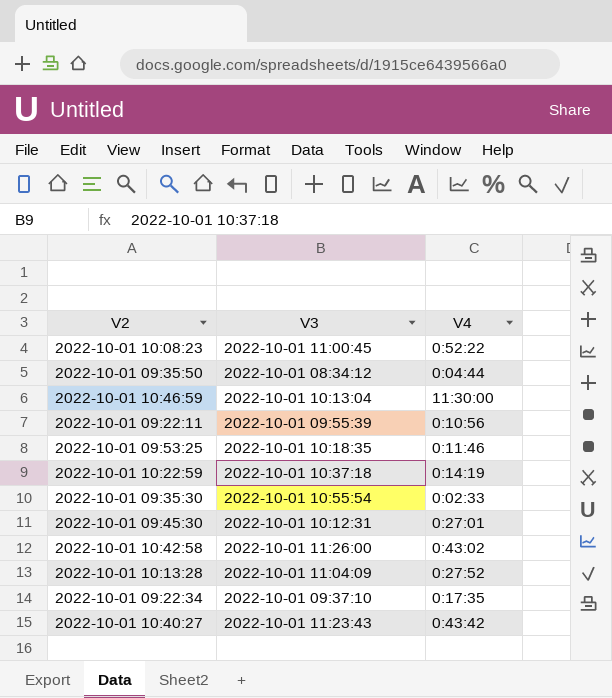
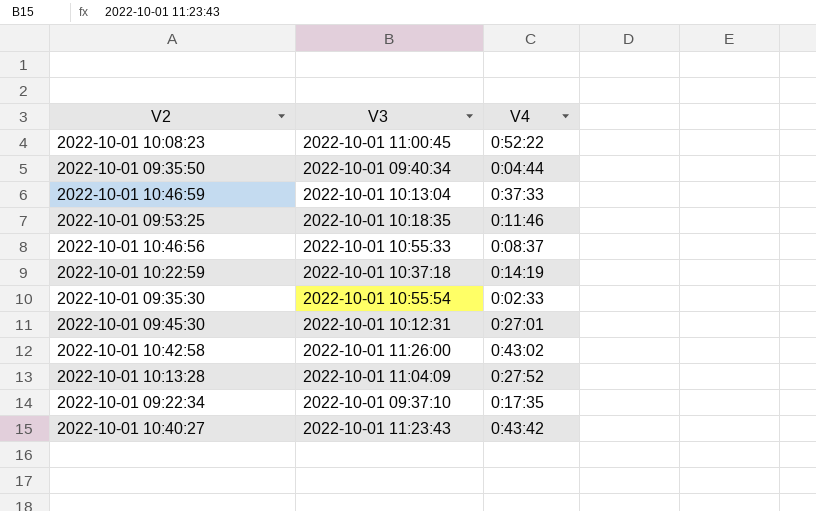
row 2022-10-01 09:22:11: 2022-10-01 09:55:39 | 0:10:56 -> none
2022-10-01 09:35:50 | V3: 2022-10-01 08:34:12 -> 2022-10-01 09:40:34
2022-10-01 10:46:59 | V4: 11:30:00 -> 0:37:33
row 2022-10-01 10:46:56: none -> 2022-10-01 10:55:33 | 0:08:37

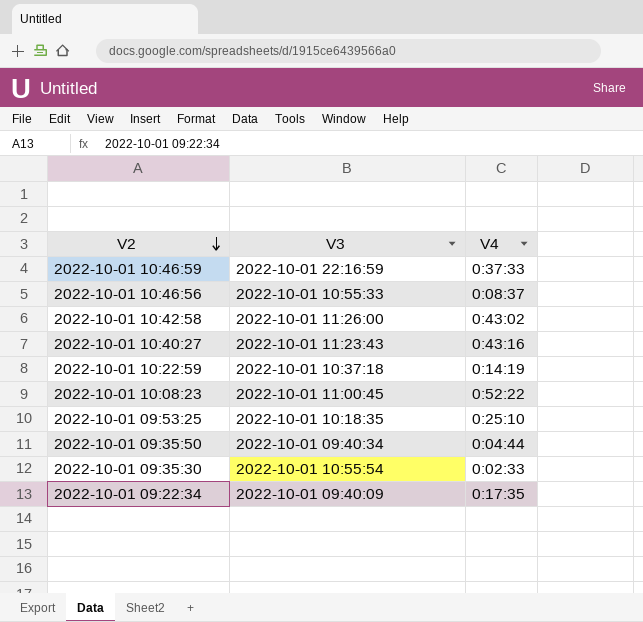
row order: none -> V2 descending
row 2022-10-01 09:45:30: 2022-10-01 10:12:31 | 0:27:01 -> none
row 2022-10-01 10:13:28: 2022-10-01 11:04:09 | 0:27:52 -> none
2022-10-01 10:46:59 | V3: 2022-10-01 10:13:04 -> 2022-10-01 22:16:59
2022-10-01 10:40:27 | V4: 0:43:42 -> 0:43:16
2022-10-01 09:53:25 | V4: 0:11:46 -> 0:25:10
2022-10-01 09:22:34 | V3: 2022-10-01 09:37:10 -> 2022-10-01 09:40:09

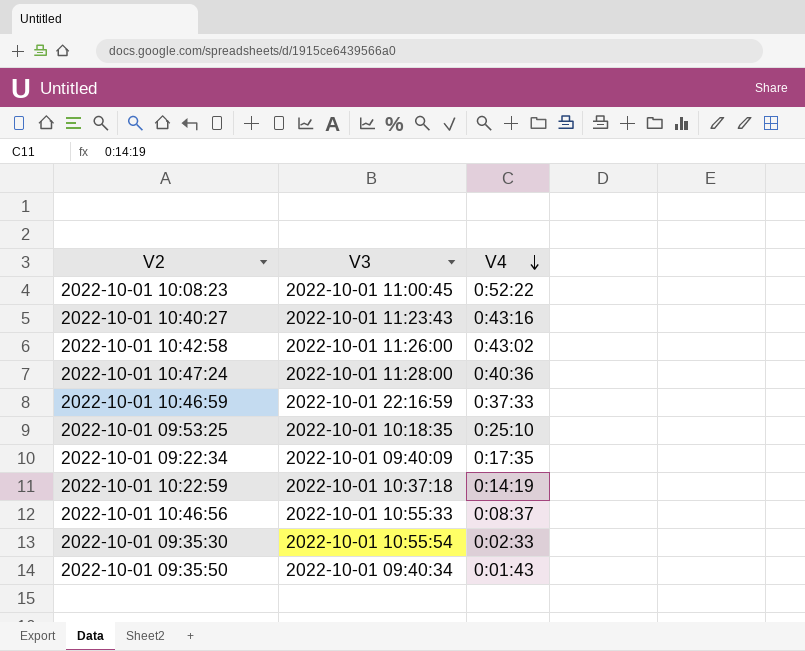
row order: V2 descending -> V4 descending
row 2022-10-01 10:47:24: none -> 2022-10-01 11:28:00 | 0:40:36
2022-10-01 09:35:50 | V4: 0:04:44 -> 0:01:43

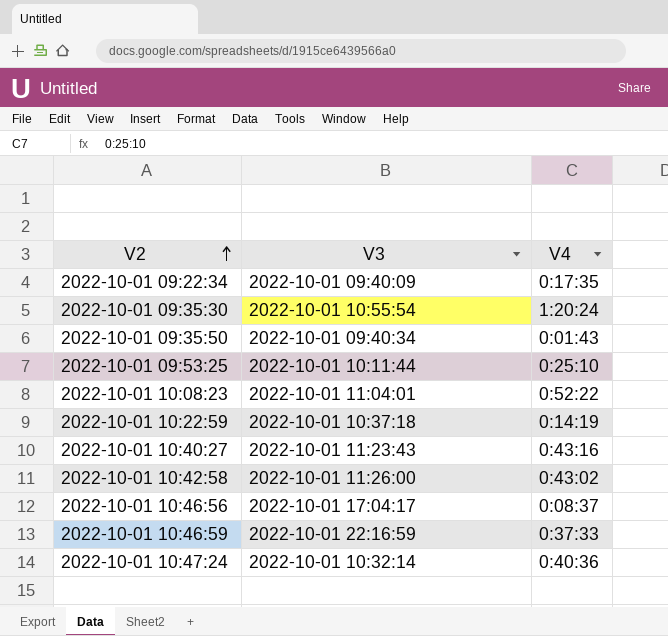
row order: V4 descending -> V2 ascending
2022-10-01 09:35:30 | V4: 0:02:33 -> 1:20:24
2022-10-01 09:53:25 | V3: 2022-10-01 10:18:35 -> 2022-10-01 10:11:44
2022-10-01 10:08:23 | V3: 2022-10-01 11:00:45 -> 2022-10-01 11:04:01
2022-10-01 10:46:56 | V3: 2022-10-01 10:55:33 -> 2022-10-01 17:04:17
2022-10-01 10:47:24 | V3: 2022-10-01 11:28:00 -> 2022-10-01 10:32:14

